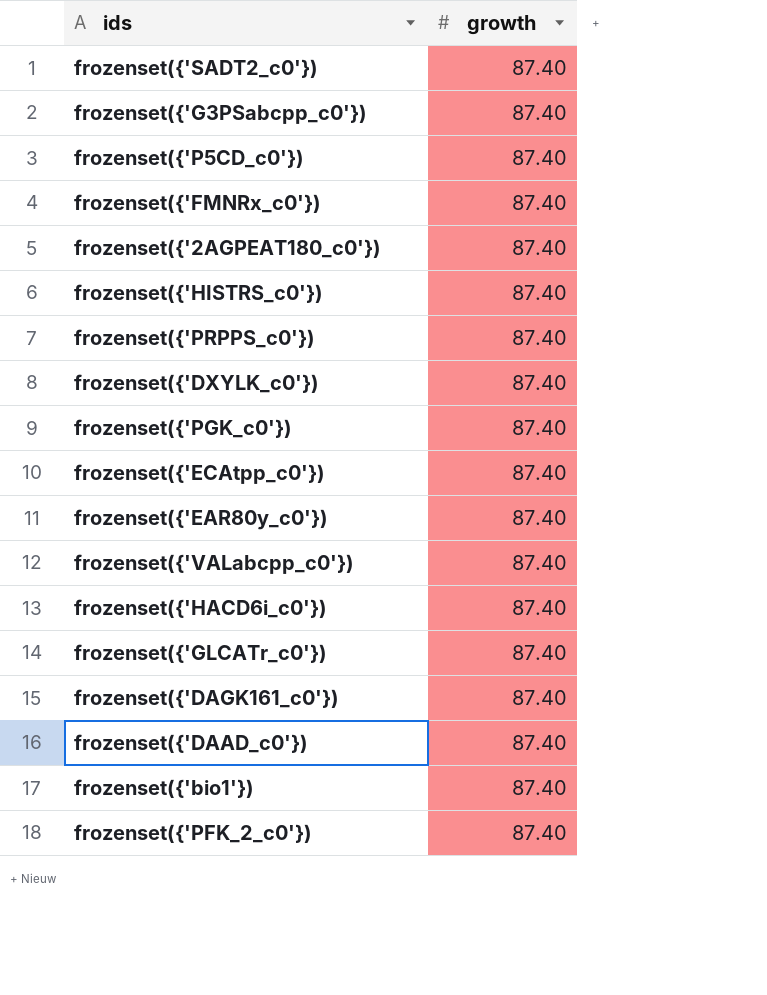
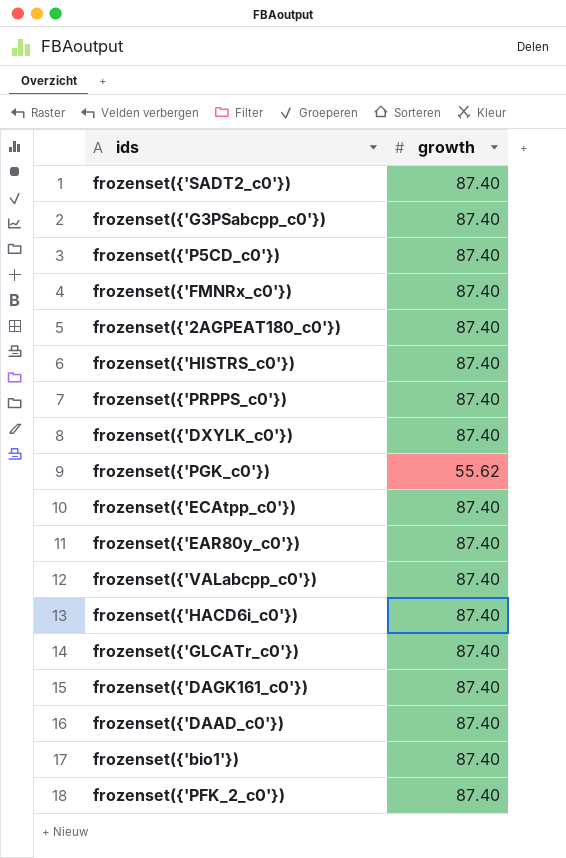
frozenset({'PGK_c0'}) | growth: 87.40 -> 55.62

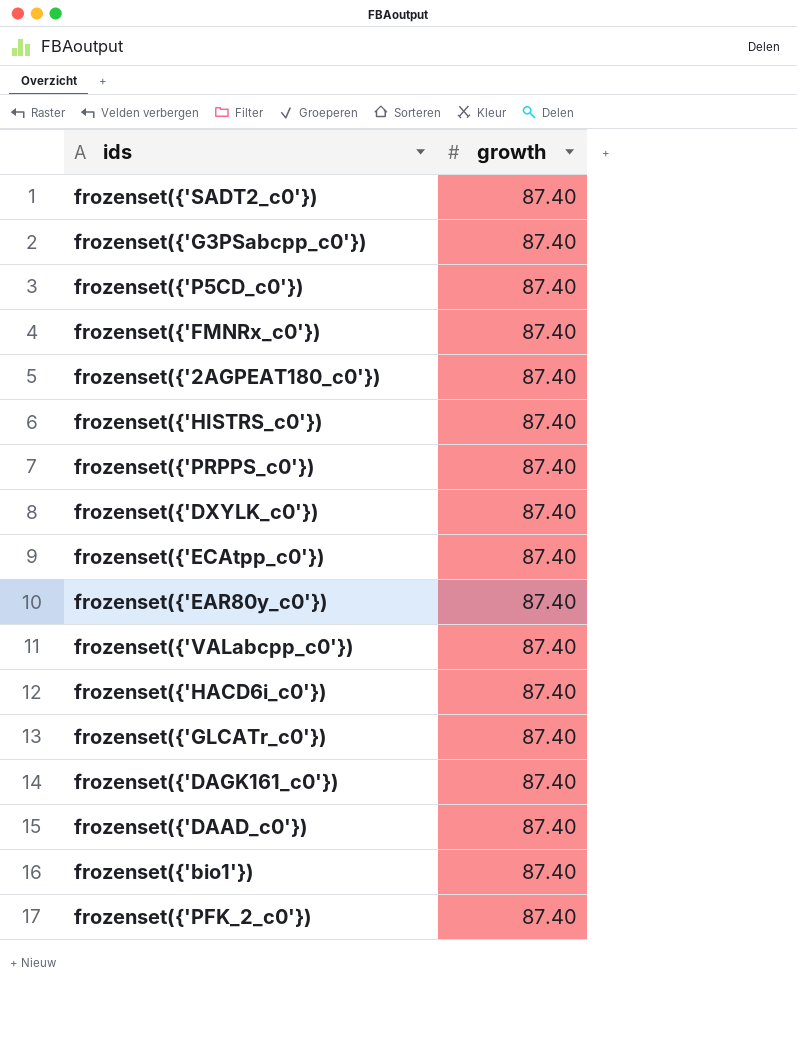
row frozenset({'PGK_c0'}): 55.62 -> none

